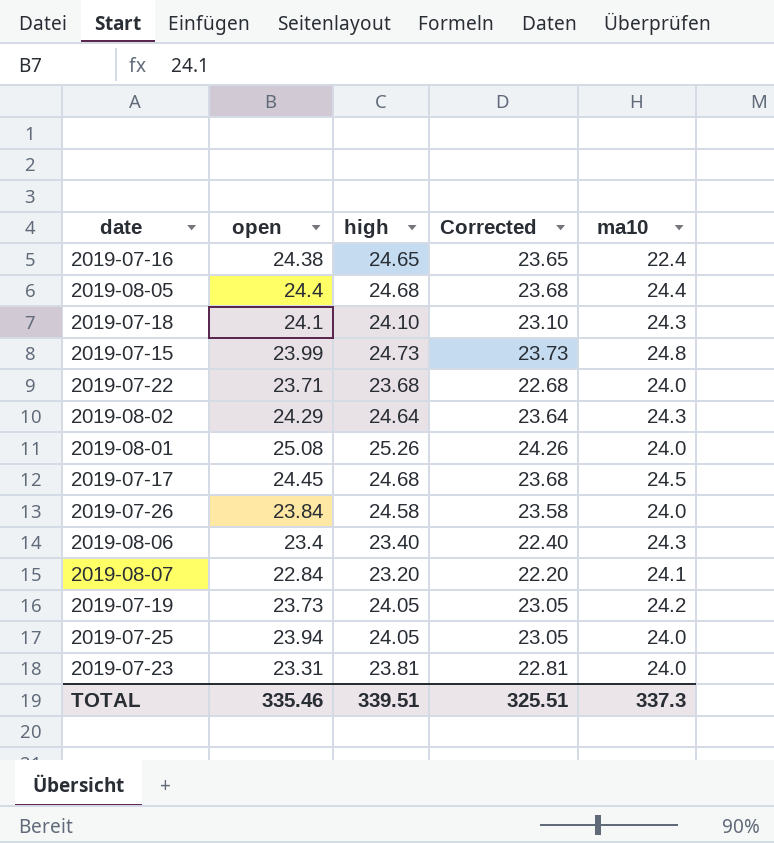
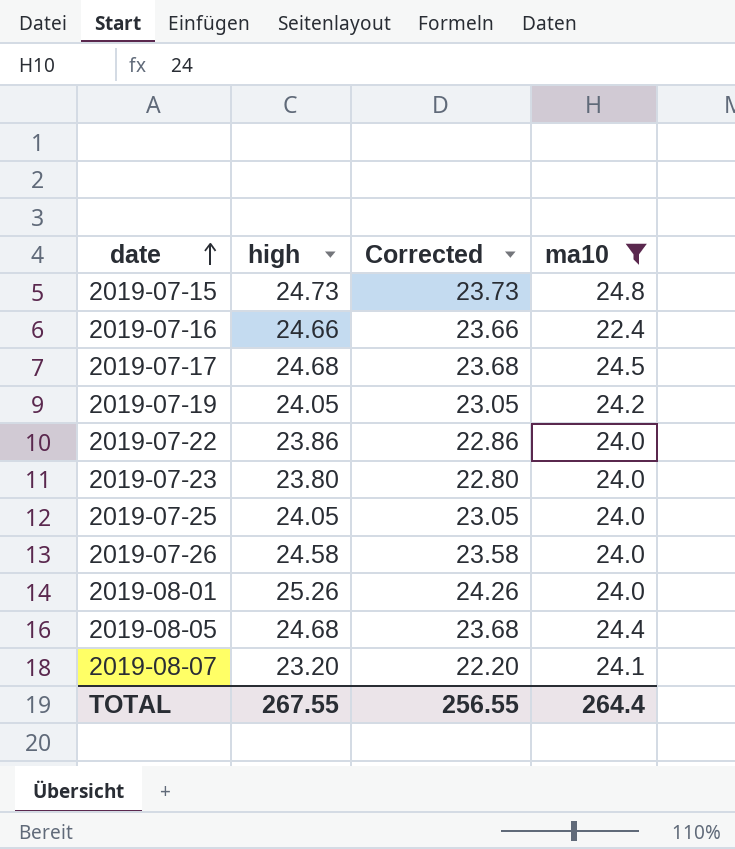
filter: none -> ma10 != 24.3
row order: none -> date ascending
column open | position: 2 -> none
2019-07-16 | high: 24.65 -> 24.66
2019-07-16 | Corrected: 23.65 -> 23.66
2019-07-22 | high: 23.68 -> 23.86
2019-07-22 | Corrected: 22.68 -> 22.86
2019-07-23 | high: 23.81 -> 23.80
2019-07-23 | Corrected: 22.81 -> 22.80
TOTAL | high: 339.51 -> 267.55
TOTAL | Corrected: 325.51 -> 256.55
TOTAL | ma10: 337.3 -> 264.4

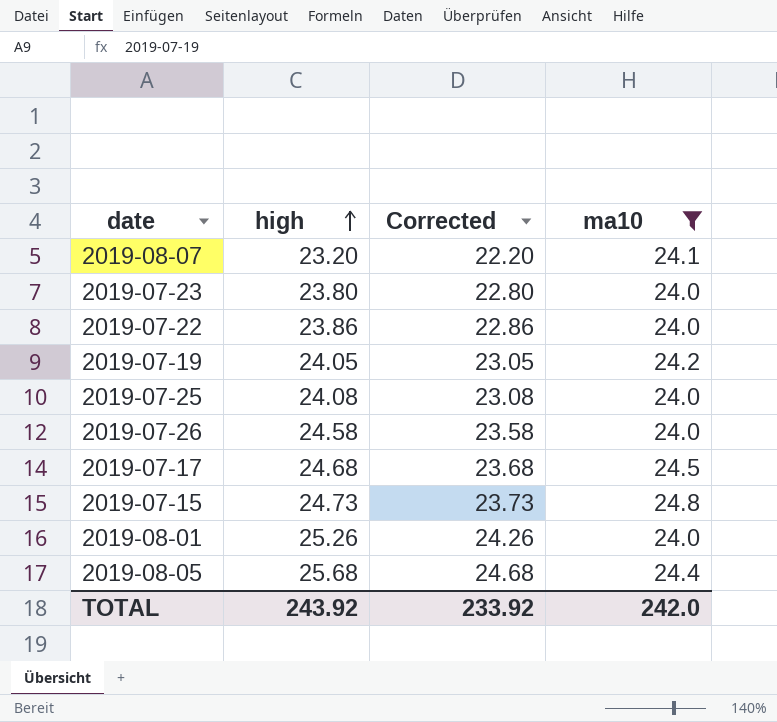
row order: date ascending -> high ascending
row 2019-07-16: 24.66 | 23.66 | 22.4 -> none
2019-07-25 | high: 24.05 -> 24.08
2019-07-25 | Corrected: 23.05 -> 23.08
2019-08-05 | high: 24.68 -> 25.68
2019-08-05 | Corrected: 23.68 -> 24.68
TOTAL | high: 267.55 -> 243.92
TOTAL | Corrected: 256.55 -> 233.92
TOTAL | ma10: 264.4 -> 242.0

